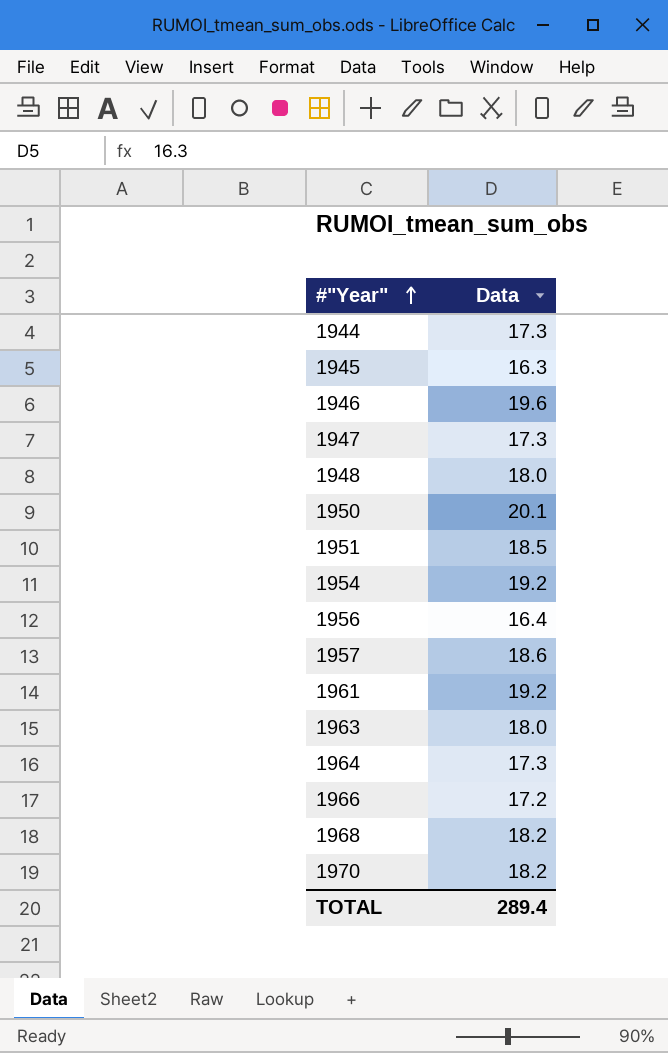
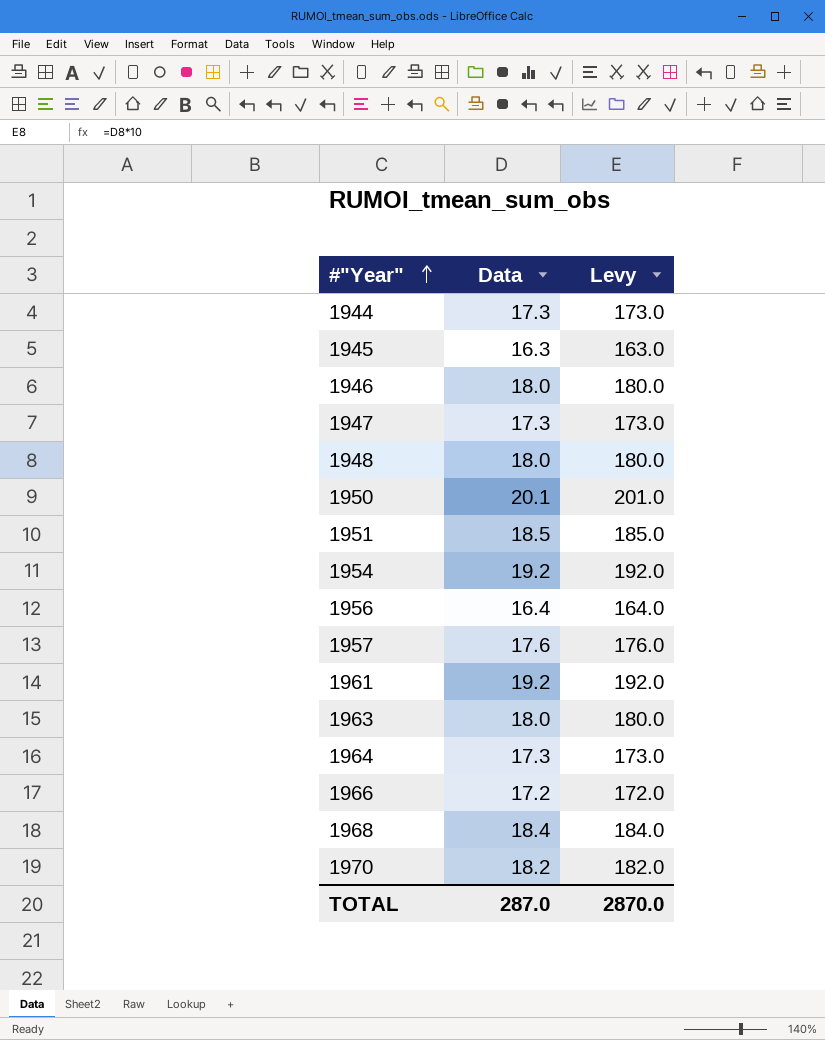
column Levy | formula: none -> [Data] * 10
1946 | Data: 19.6 -> 18.0
1957 | Data: 18.6 -> 17.6
1968 | Data: 18.2 -> 18.4
TOTAL | Data: 289.4 -> 287.0

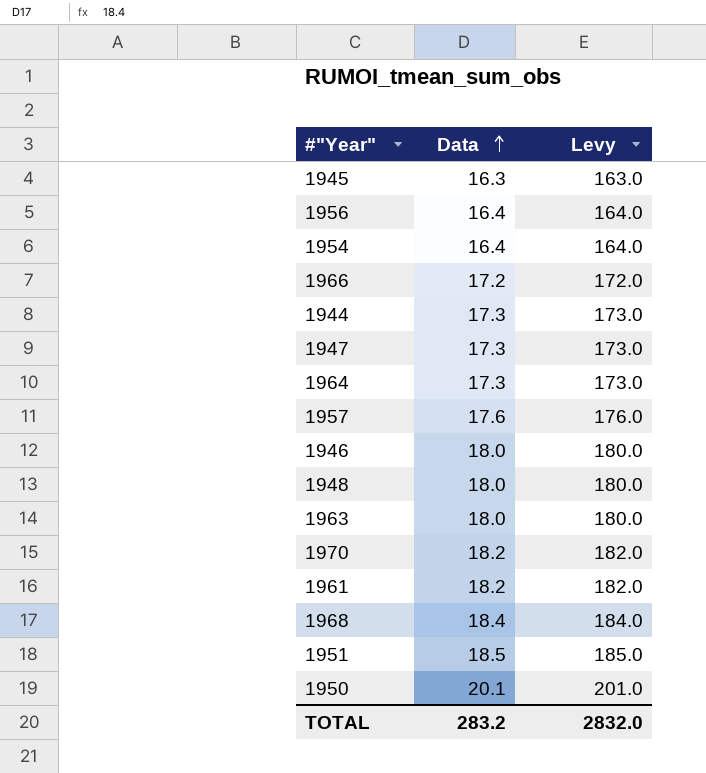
row order: #"Year" ascending -> Data ascending
1954 | Data: 19.2 -> 16.4
1954 | Levy: 192.0 -> 164.0
1961 | Data: 19.2 -> 18.2
1961 | Levy: 192.0 -> 182.0
TOTAL | Data: 287.0 -> 283.2
TOTAL | Levy: 2870.0 -> 2832.0

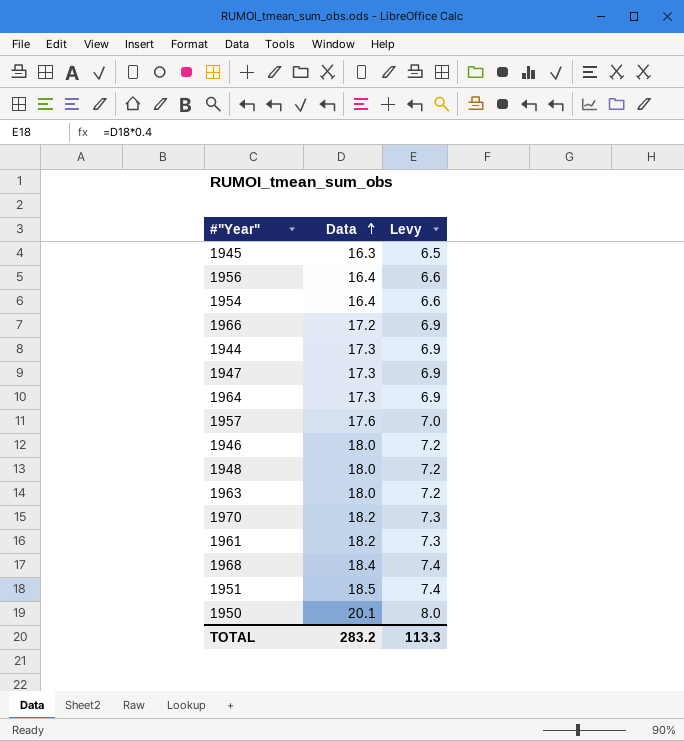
column Levy | formula: [Data] * 10 -> [Data] * 0.4
TOTAL | Levy: 2832.0 -> 113.3

